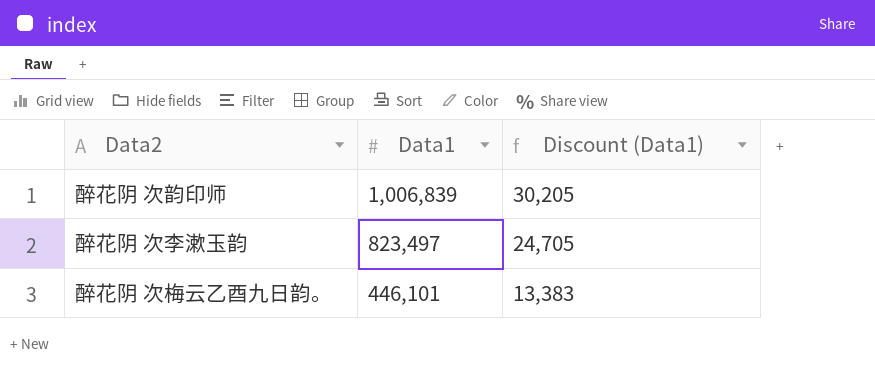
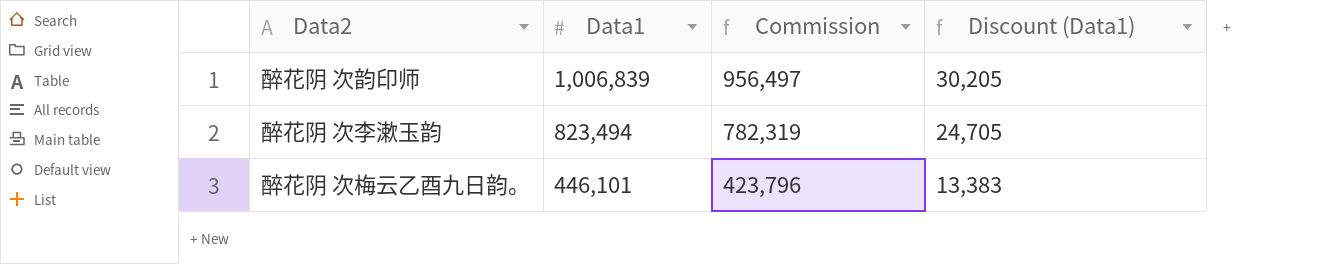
column Commission | formula: none -> [Data1] * 0.95
醉花阴 次李漱玉韵 | Data1: 823,497 -> 823,494

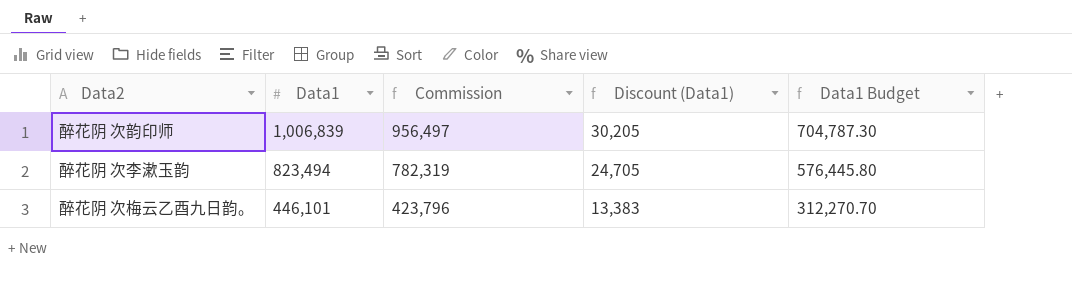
column Data1 Budget | formula: none -> [Data1] * 0.7

